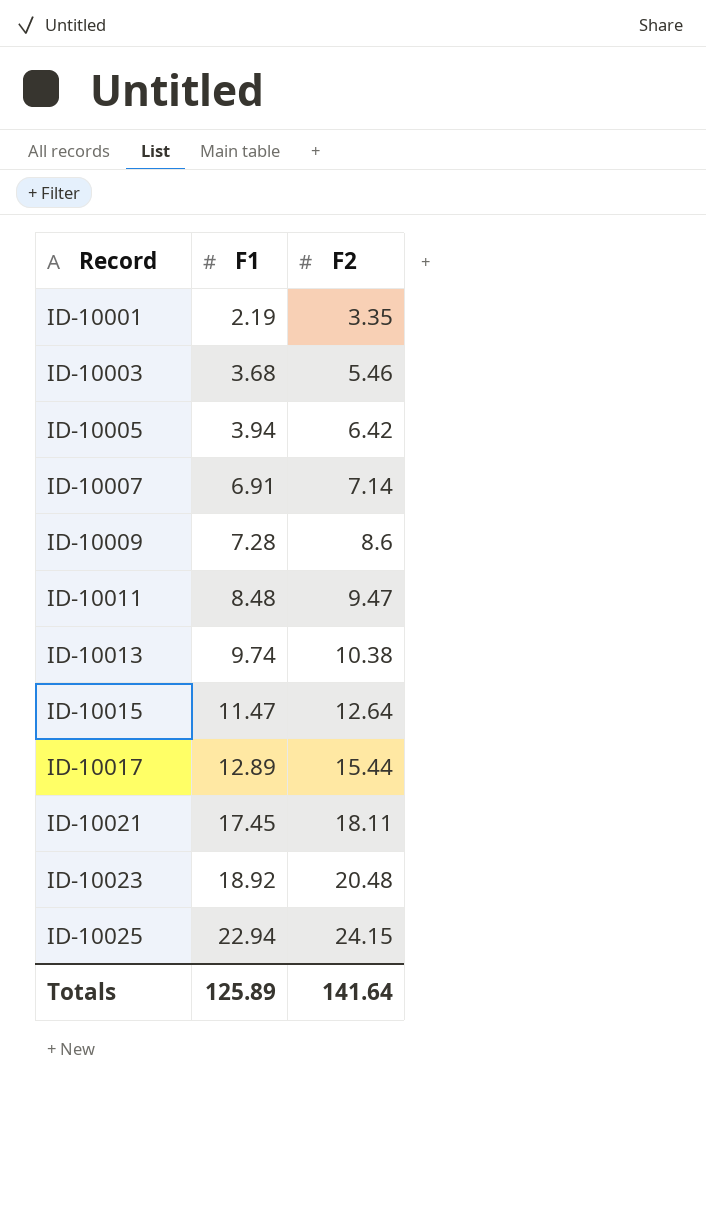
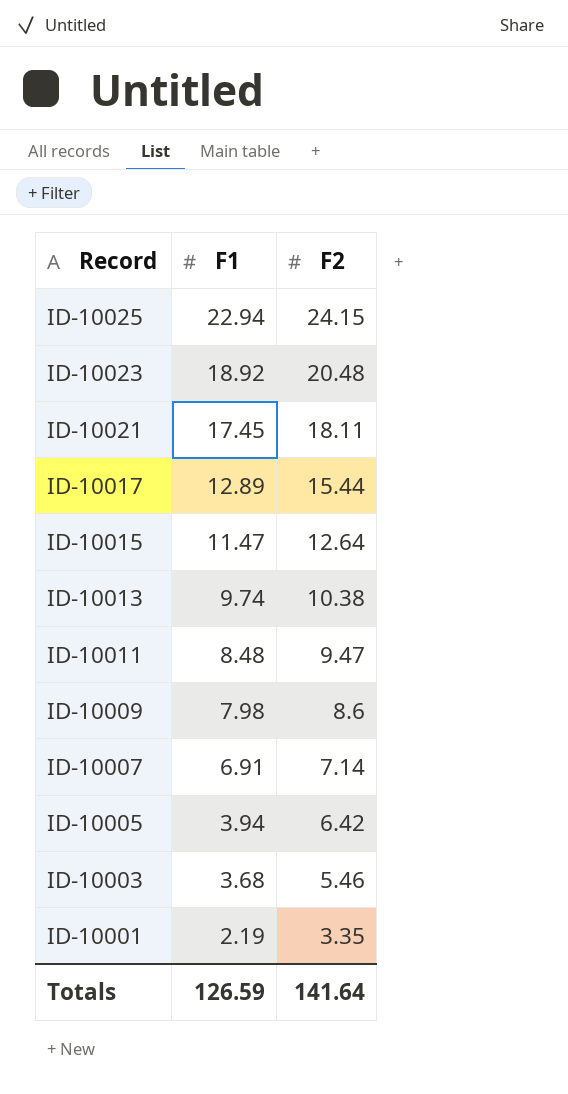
row order: Record ascending -> Record descending
ID-10009 | F1: 7.28 -> 7.98
Totals | F1: 125.89 -> 126.59

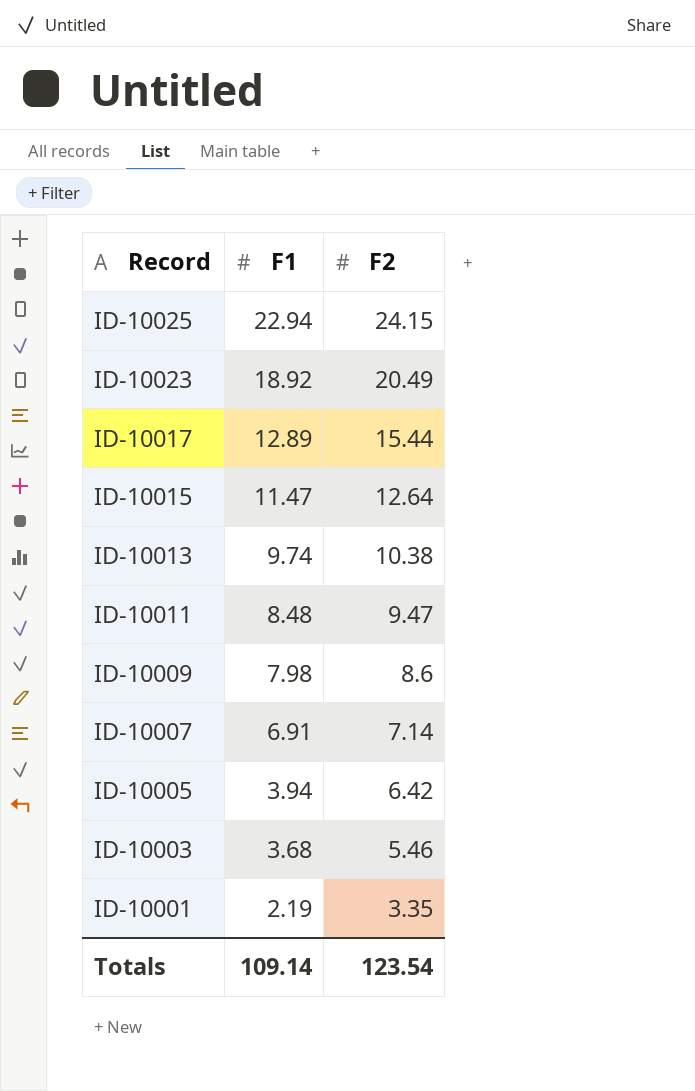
row ID-10021: 17.45 | 18.11 -> none
ID-10023 | F2: 20.48 -> 20.49
Totals | F1: 126.59 -> 109.14
Totals | F2: 141.64 -> 123.54

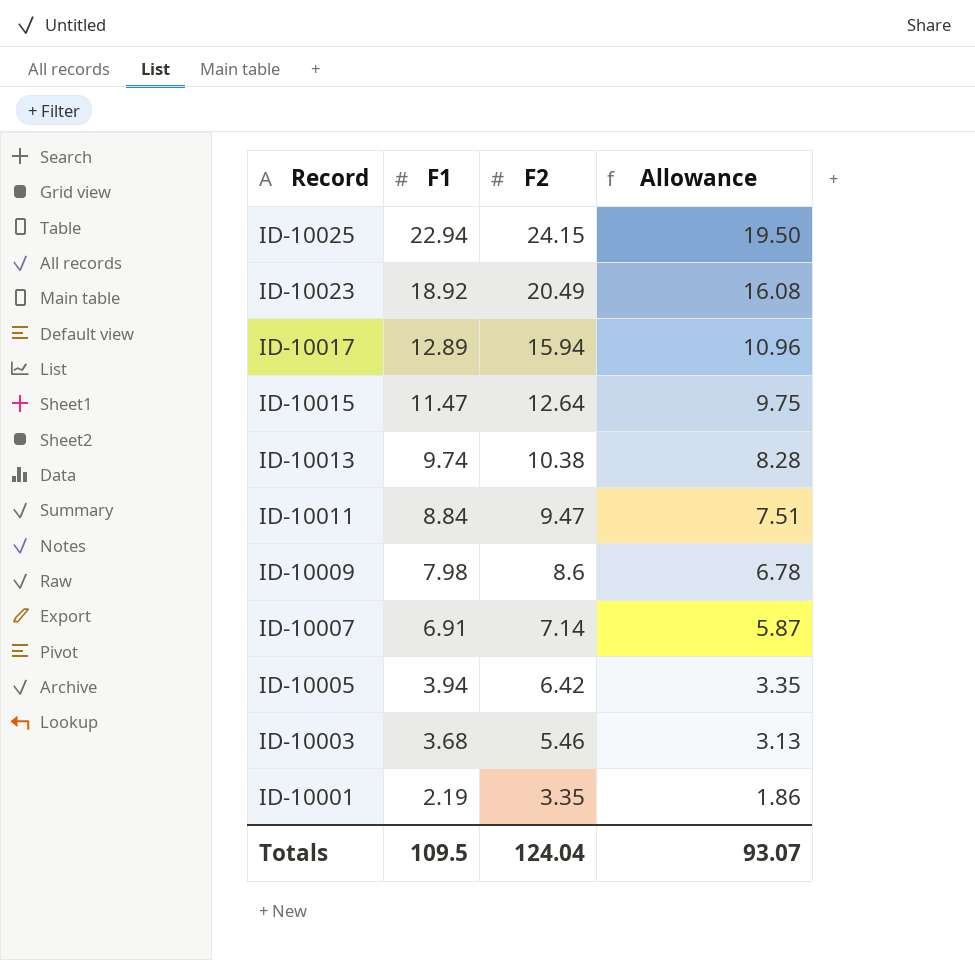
column Allowance | formula: none -> [F1] * 0.85
ID-10017 | F2: 15.44 -> 15.94
ID-10011 | F1: 8.48 -> 8.84
Totals | F1: 109.14 -> 109.5
Totals | F2: 123.54 -> 124.04

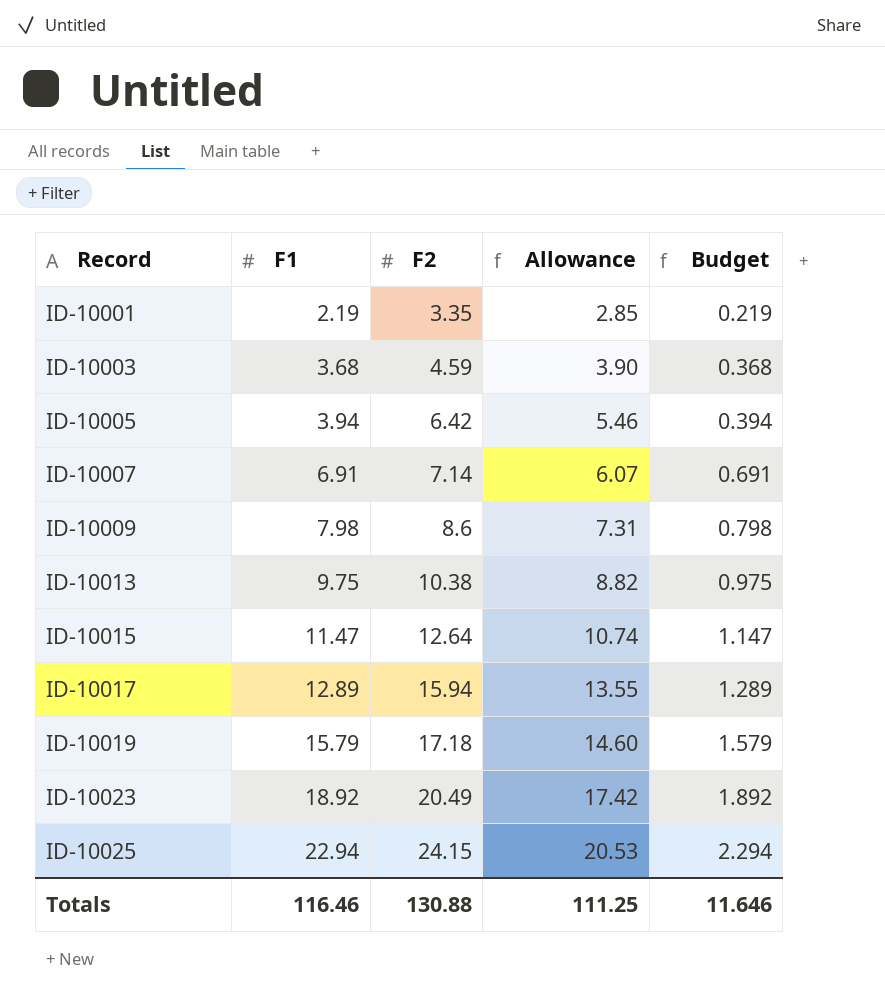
row order: Record descending -> Record ascending
column Allowance | formula: [F1] * 0.85 -> [F2] * 0.85
column Budget | formula: none -> [F1] * 0.1
row ID-10011: 8.84 | 9.47 | 7.51 -> none
ID-10003 | F2: 5.46 -> 4.59
ID-10013 | F1: 9.74 -> 9.75
row ID-10019: none -> 15.79 | 17.18 | 14.60 | 1.579
Totals | F1: 109.5 -> 116.46
Totals | F2: 124.04 -> 130.88
Totals | Allowance: 93.07 -> 111.25

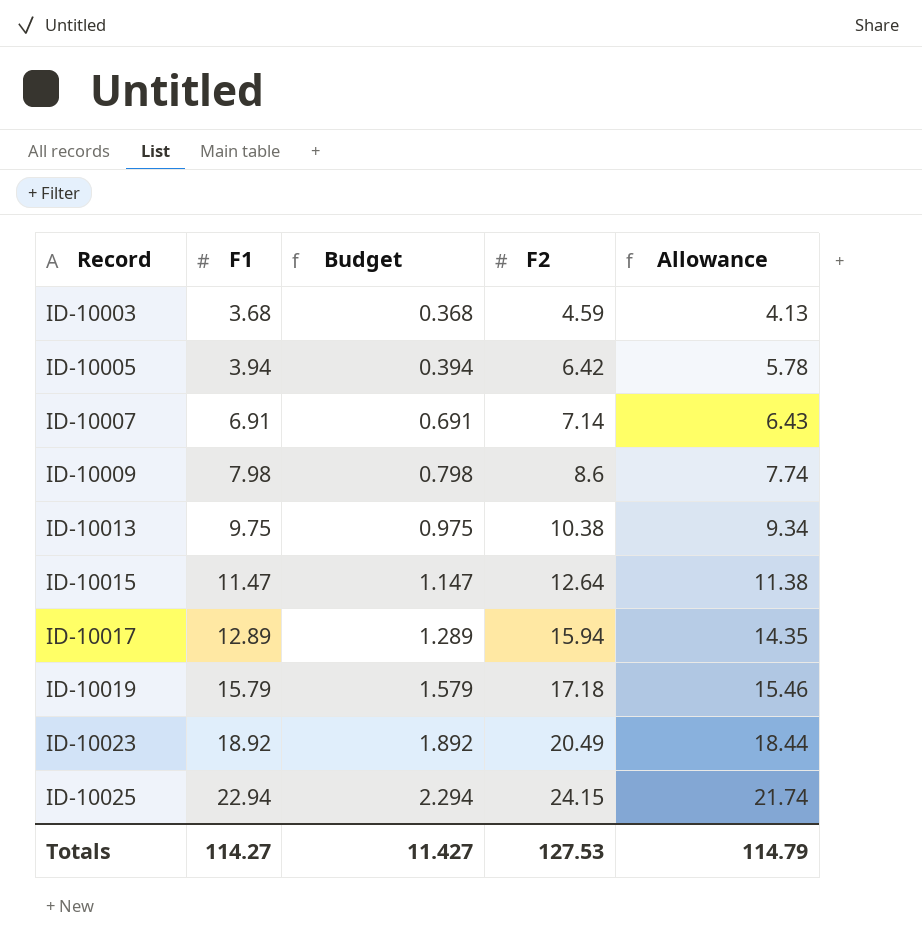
column Budget | position: 5 -> 3
column Allowance | formula: [F2] * 0.85 -> [F2] * 0.9
row ID-10001: 2.19 | 3.35 | 2.85 | 0.219 -> none
Totals | F1: 116.46 -> 114.27
Totals | Budget: 11.646 -> 11.427
Totals | F2: 130.88 -> 127.53
Totals | Allowance: 111.25 -> 114.79

